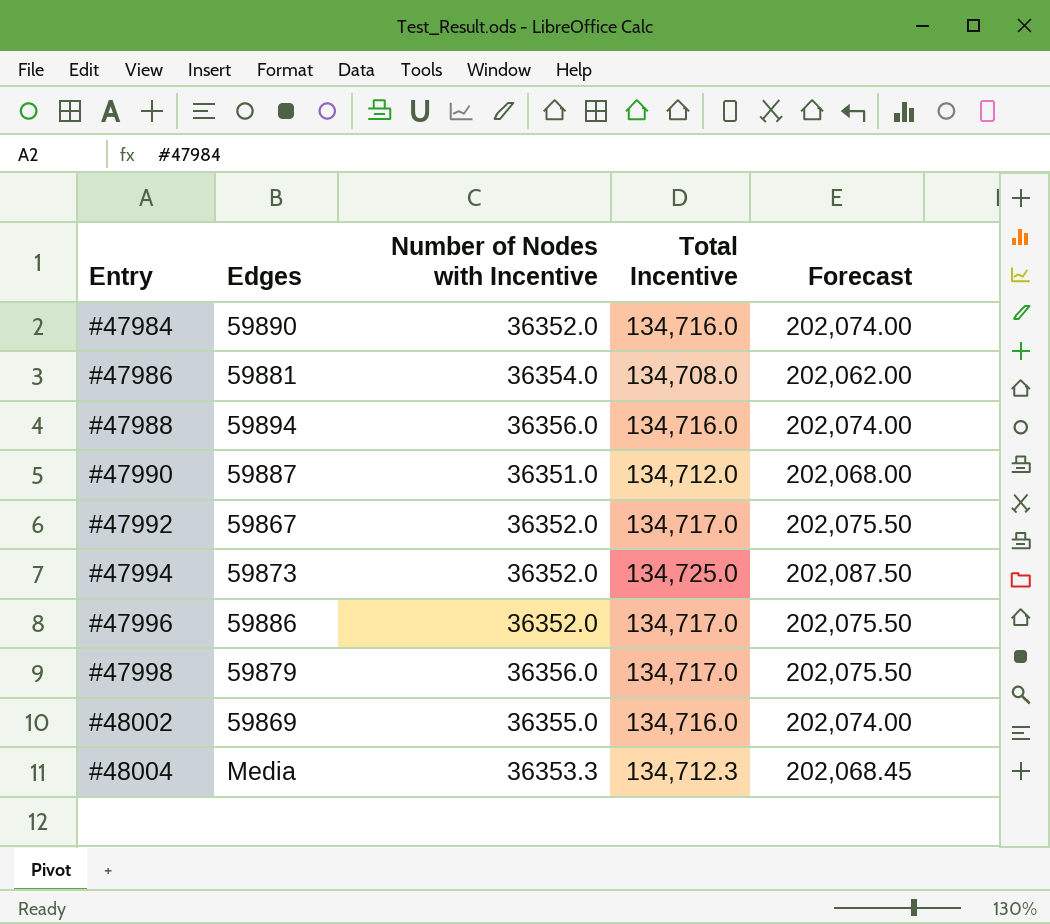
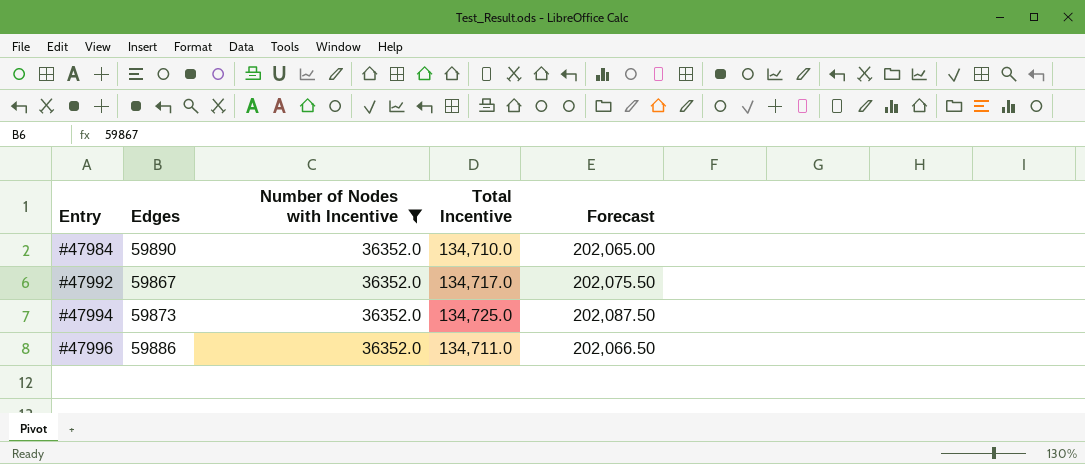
filter: none -> Number of Nodes with Incentive = 36352.0
#47984 | Total Incentive: 134,716.0 -> 134,710.0
#47984 | Forecast: 202,074.00 -> 202,065.00
#47996 | Total Incentive: 134,717.0 -> 134,711.0
#47996 | Forecast: 202,075.50 -> 202,066.50

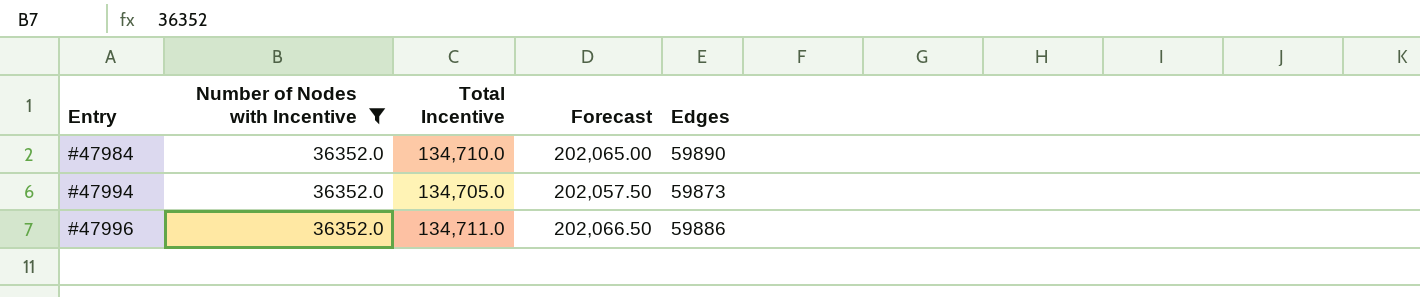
column Edges | position: 2 -> 5
row #47992: 59867 | 36352.0 | 134,717.0 | 202,075.50 -> none
#47994 | Total Incentive: 134,725.0 -> 134,705.0
#47994 | Forecast: 202,087.50 -> 202,057.50

